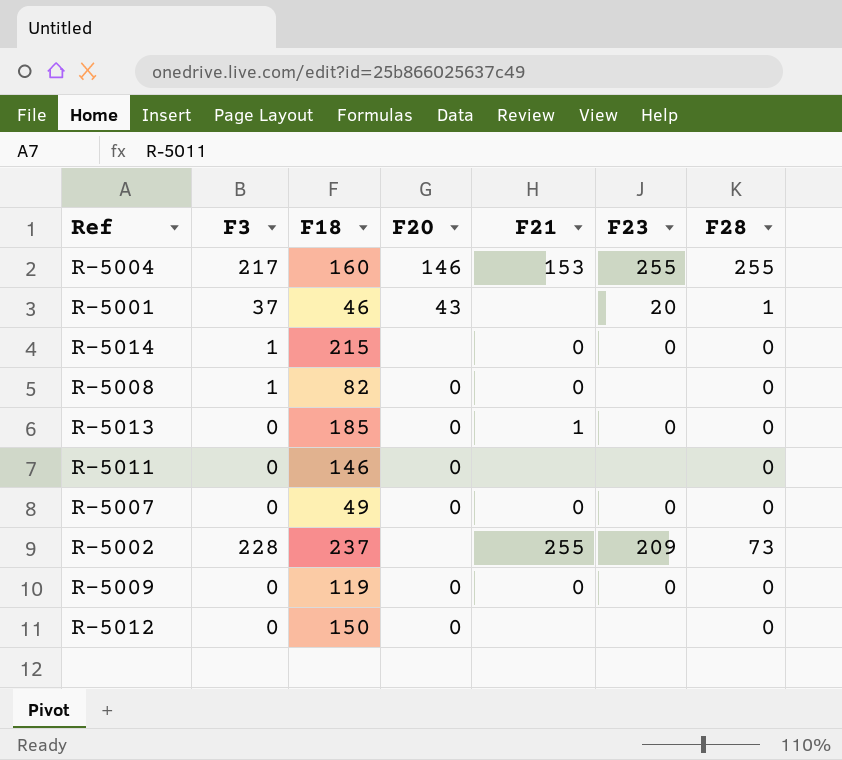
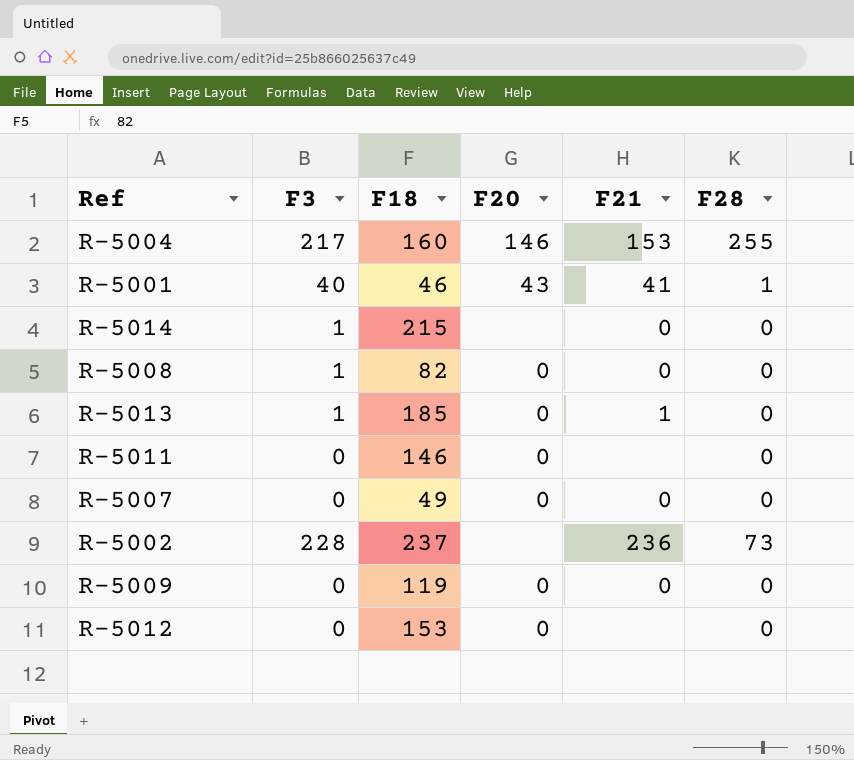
column F23 | position: 6 -> none
R-5001 | F3: 37 -> 40
R-5001 | F21: none -> 41
R-5013 | F3: 0 -> 1
R-5002 | F21: 255 -> 236
R-5012 | F18: 150 -> 153

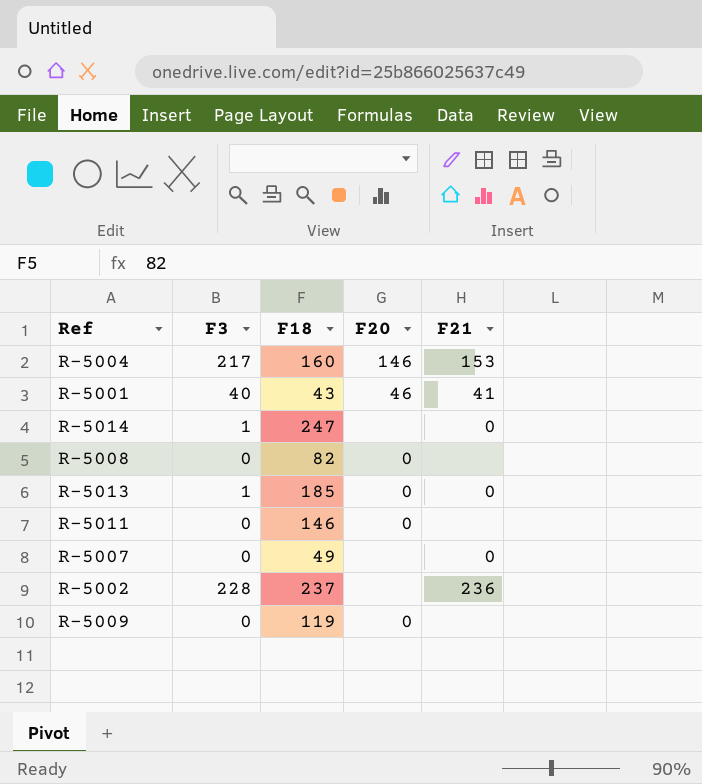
column F28 | position: 6 -> none
row R-5012: 0 | 153 | 0 | none | 0 -> none
R-5001 | F18: 46 -> 43
R-5001 | F20: 43 -> 46
R-5014 | F18: 215 -> 247
R-5008 | F3: 1 -> 0
R-5008 | F21: 0 -> none
R-5013 | F21: 1 -> 0
R-5007 | F20: 0 -> none
R-5009 | F21: 0 -> none

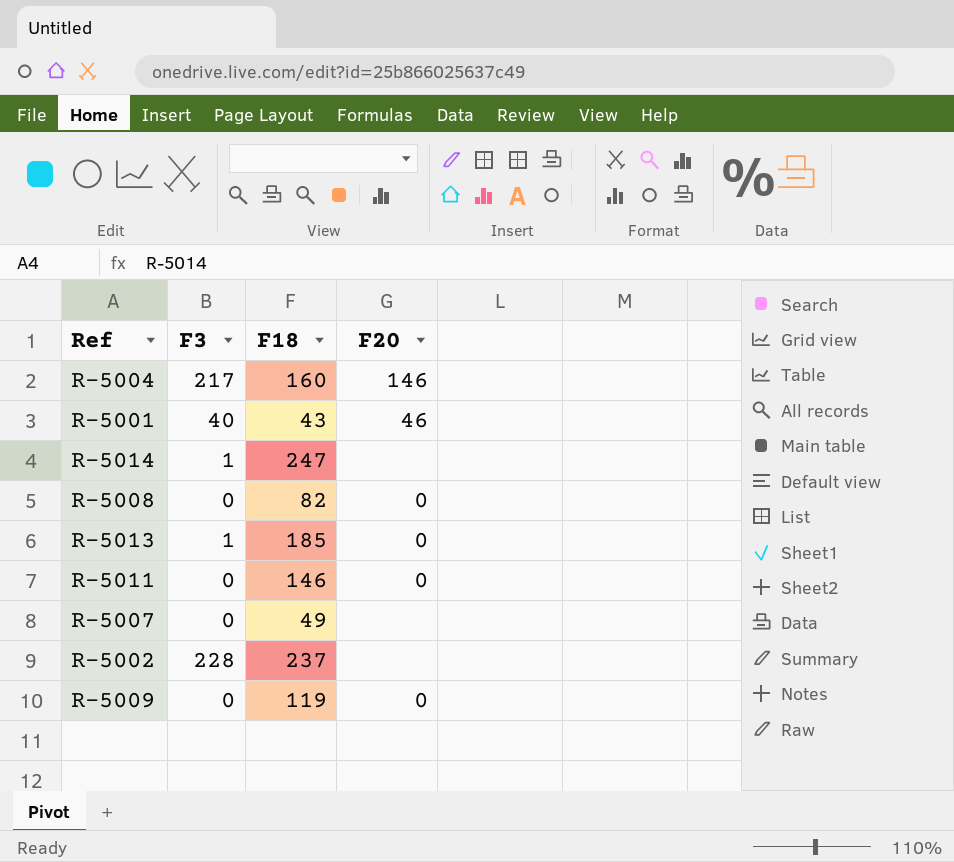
column F21 | position: 5 -> none

